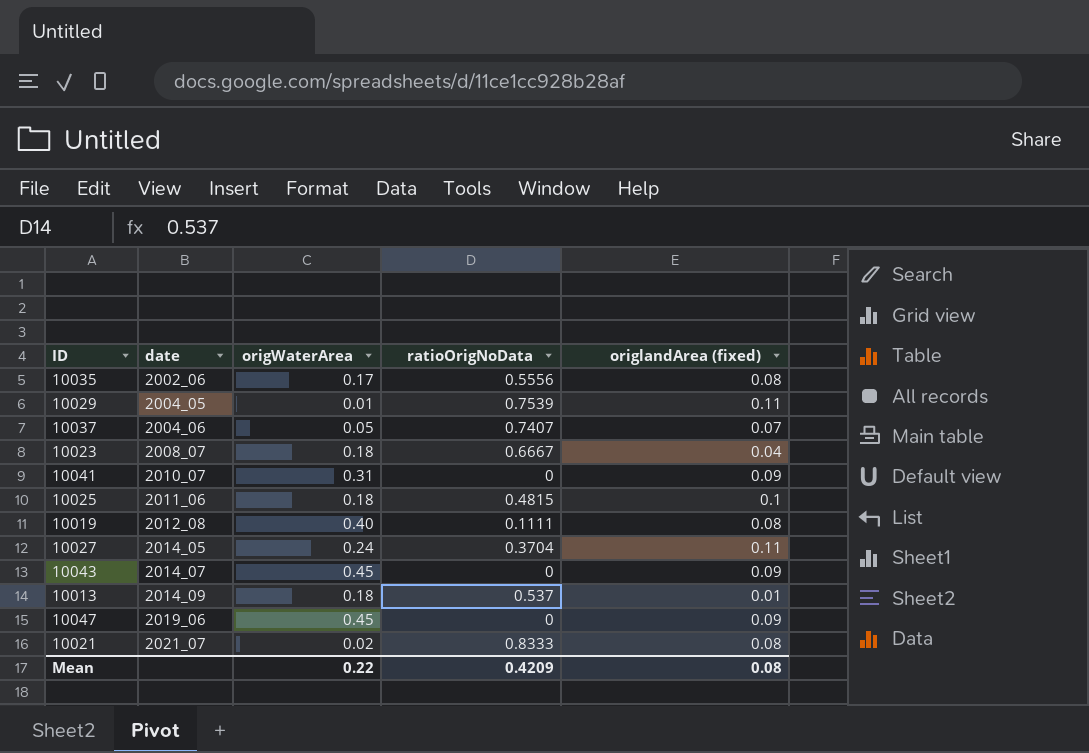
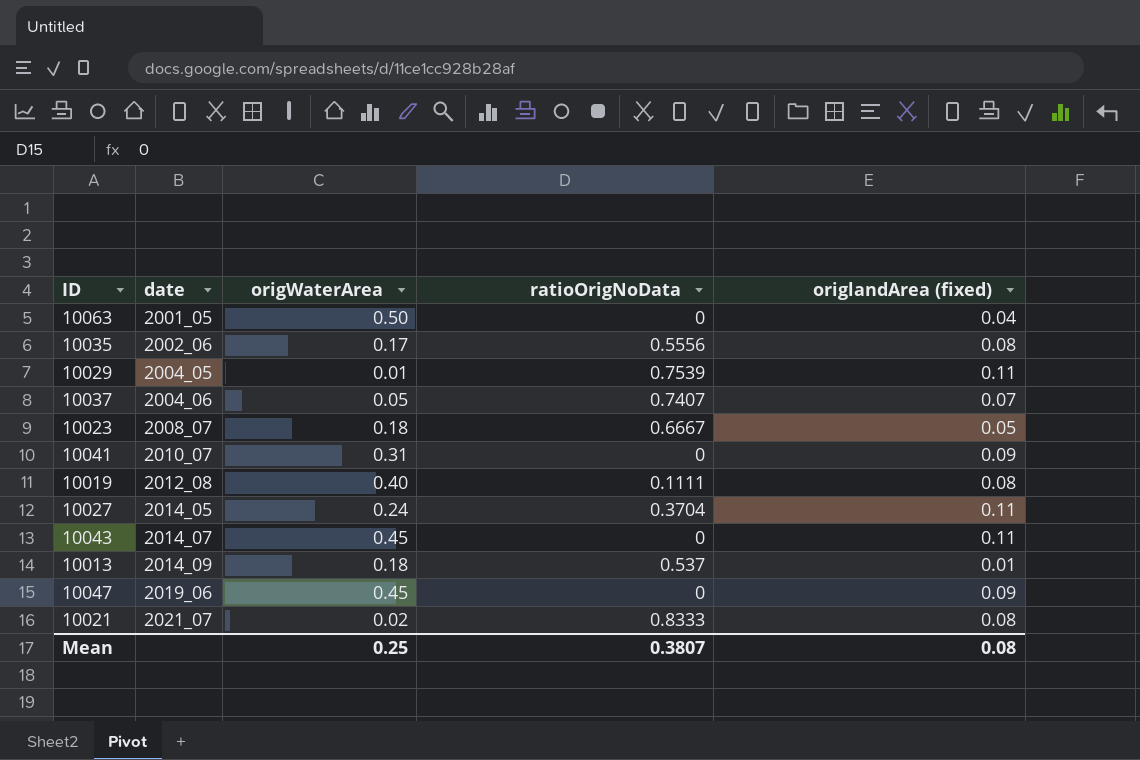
row 10025: 2011_06 | 0.18 | 0.4815 | 0.1 -> none
row 10063: none -> 2001_05 | 0.50 | 0 | 0.04
10023 | origlandArea (fixed): 0.04 -> 0.05
10043 | origlandArea (fixed): 0.09 -> 0.11
Mean | origWaterArea: 0.22 -> 0.25
Mean | ratioOrigNoData: 0.4209 -> 0.3807

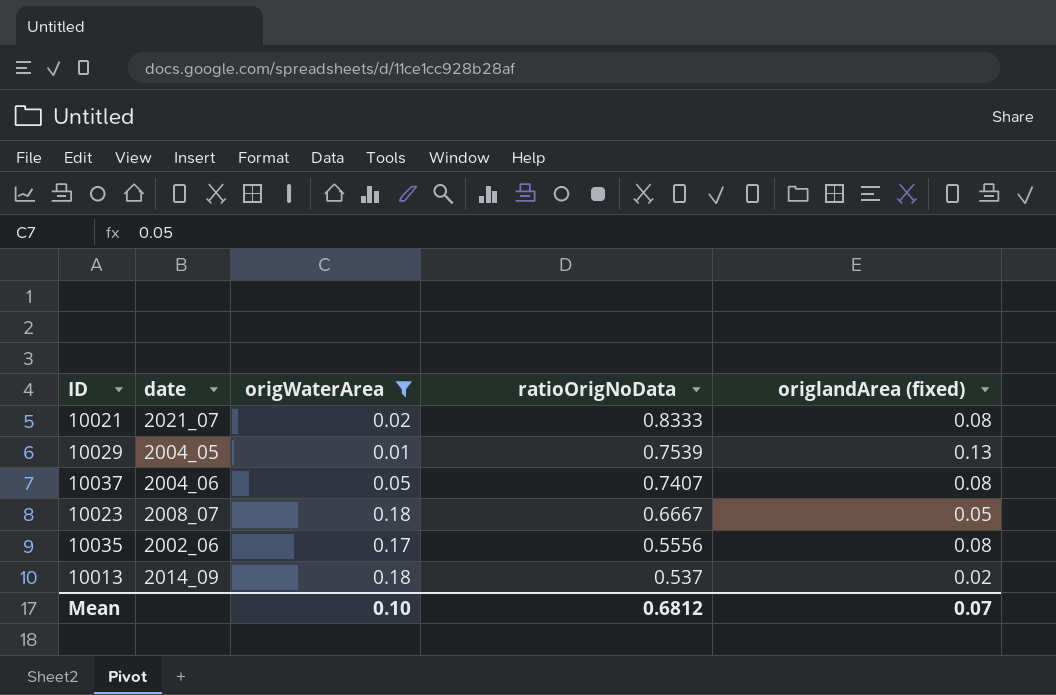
filter: none -> origWaterArea <= 0.18
row order: date ascending -> ratioOrigNoData descending
10029 | origlandArea (fixed): 0.11 -> 0.13
10037 | origlandArea (fixed): 0.07 -> 0.08
10013 | origlandArea (fixed): 0.01 -> 0.02
Mean | origWaterArea: 0.25 -> 0.10
Mean | ratioOrigNoData: 0.3807 -> 0.6812
Mean | origlandArea (fixed): 0.08 -> 0.07

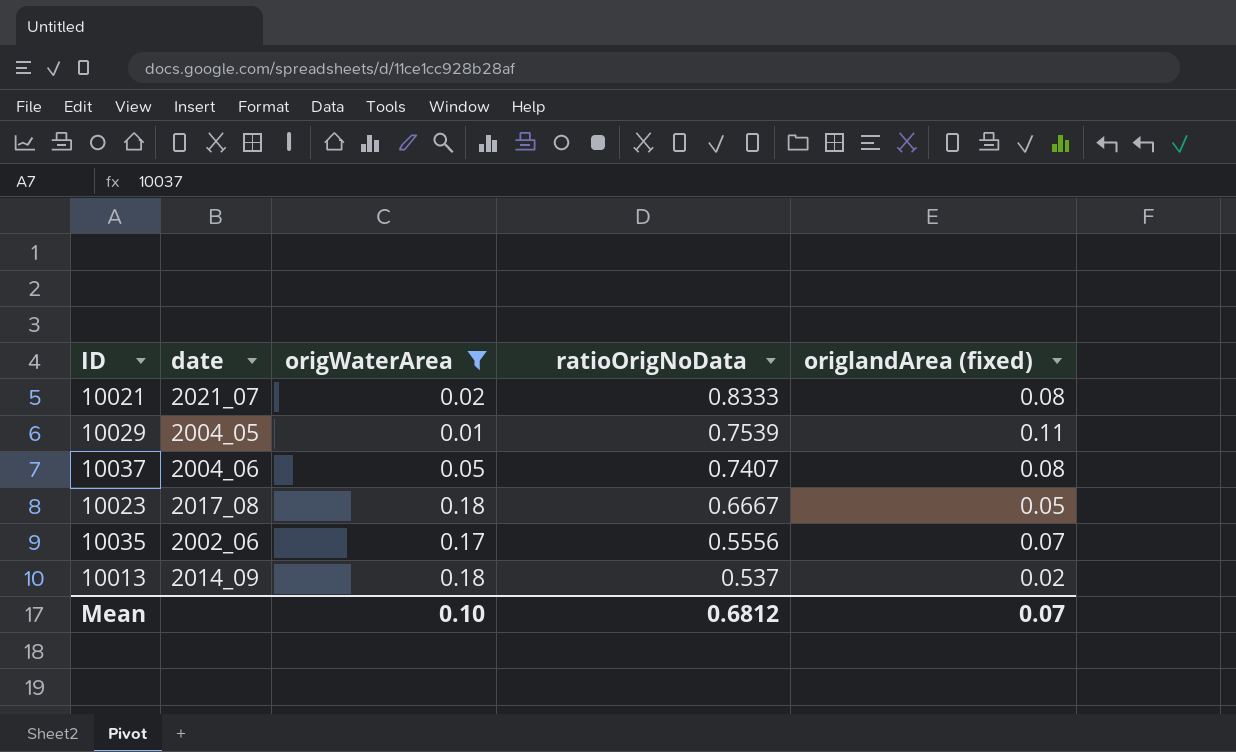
10029 | origlandArea (fixed): 0.13 -> 0.11
10023 | date: 2008_07 -> 2017_08
10035 | origlandArea (fixed): 0.08 -> 0.07

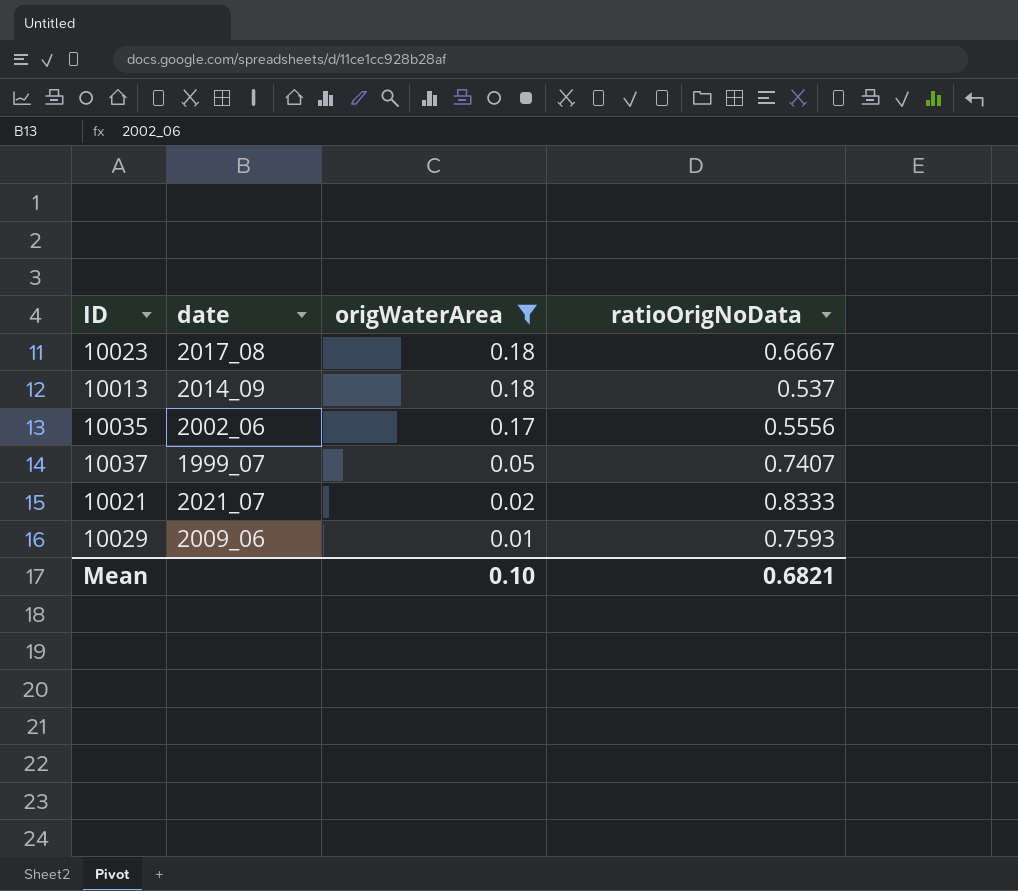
row order: ratioOrigNoData descending -> origWaterArea descending
column origlandArea (fixed) | position: 5 -> none
10037 | date: 2004_06 -> 1999_07
10029 | date: 2004_05 -> 2009_06
10029 | ratioOrigNoData: 0.7539 -> 0.7593
Mean | ratioOrigNoData: 0.6812 -> 0.6821

